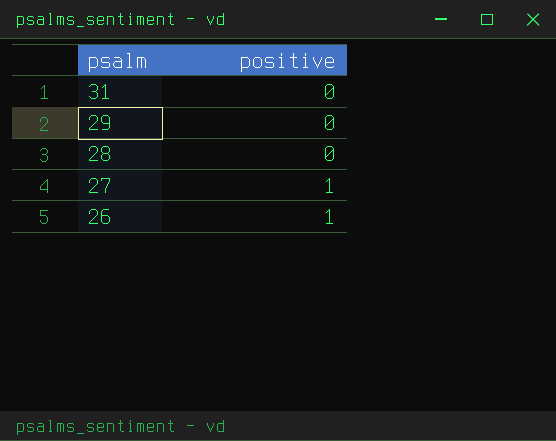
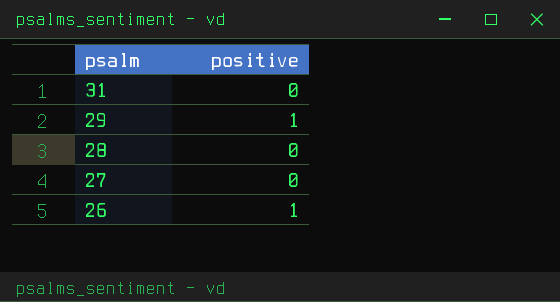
29 | positive: 0 -> 1
27 | positive: 1 -> 0

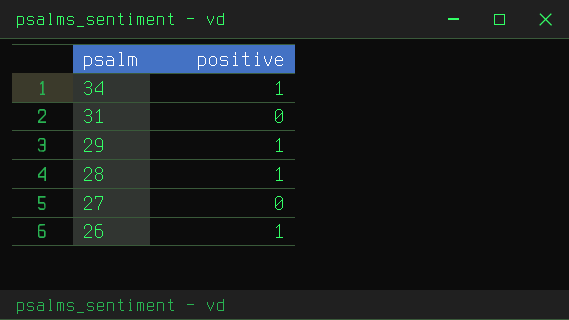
row 34: none -> 1
28 | positive: 0 -> 1

